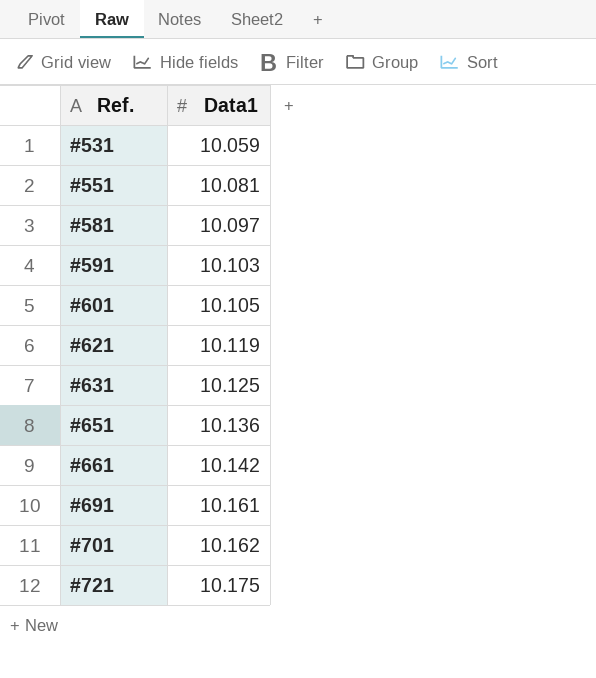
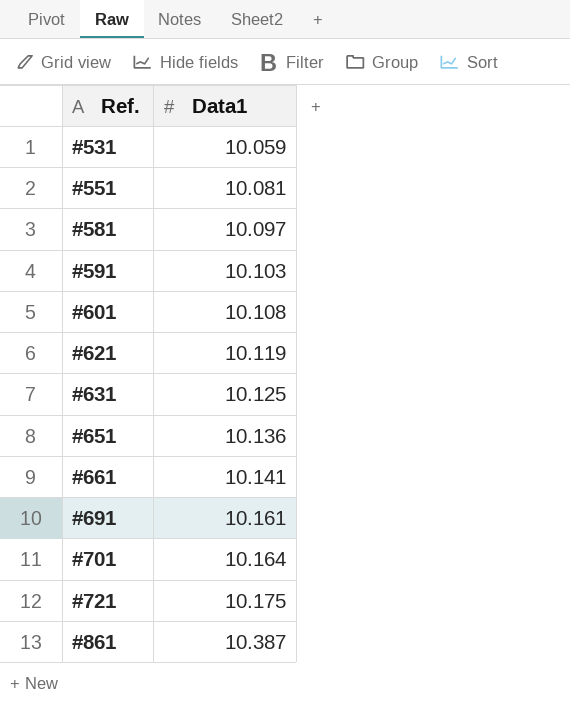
#601 | Data1: 10.105 -> 10.108
#661 | Data1: 10.142 -> 10.141
#701 | Data1: 10.162 -> 10.164
row #861: none -> 10.387

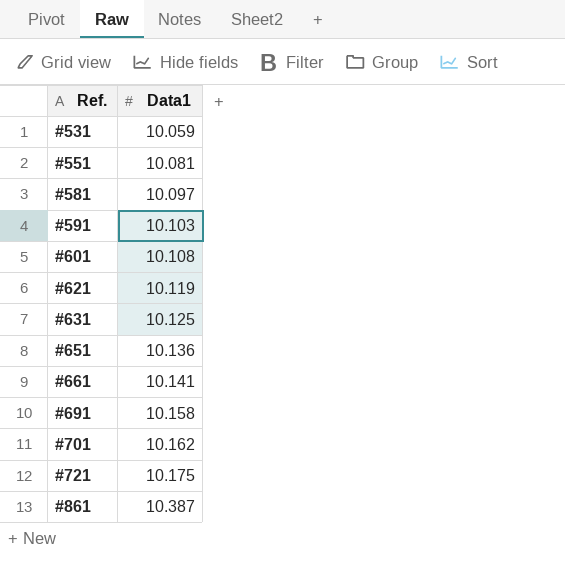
#691 | Data1: 10.161 -> 10.158
#701 | Data1: 10.164 -> 10.162

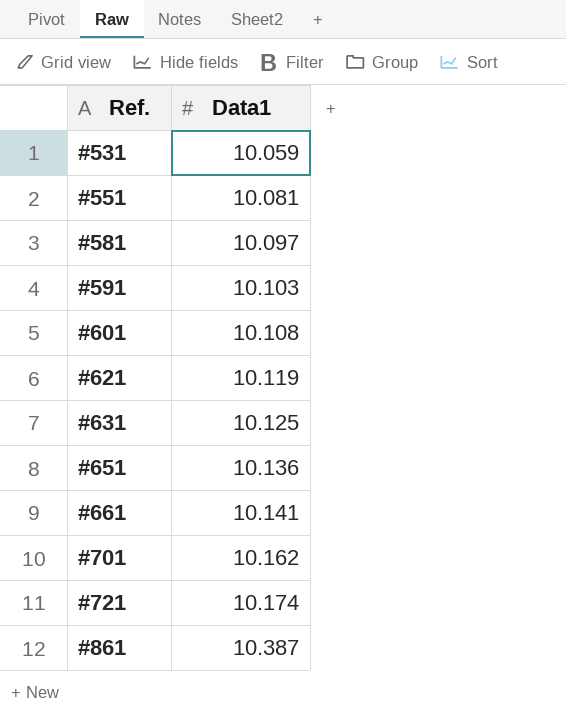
row #691: 10.158 -> none
#721 | Data1: 10.175 -> 10.174

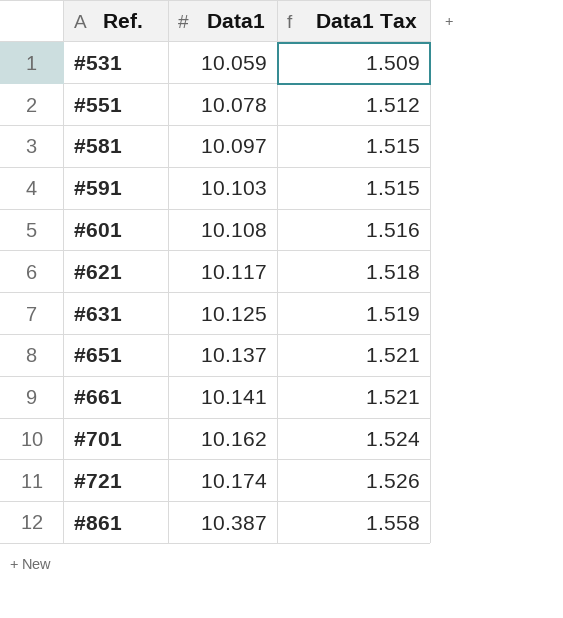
column Data1 Tax | formula: none -> [Data1] * 0.15
#551 | Data1: 10.081 -> 10.078
#621 | Data1: 10.119 -> 10.117
#651 | Data1: 10.136 -> 10.137

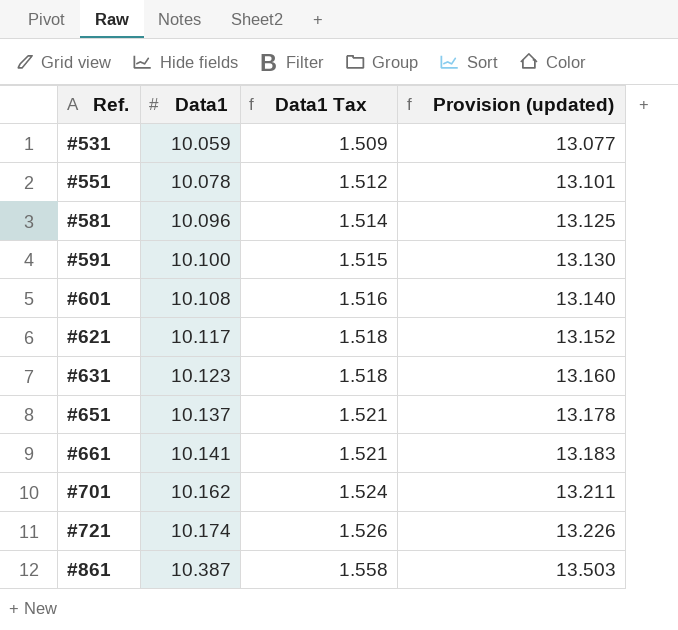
column Provision (updated) | formula: none -> [Data1] * 1.3
#581 | Data1: 10.097 -> 10.096
#581 | Data1 Tax: 1.515 -> 1.514
#591 | Data1: 10.103 -> 10.100
#631 | Data1: 10.125 -> 10.123
#631 | Data1 Tax: 1.519 -> 1.518

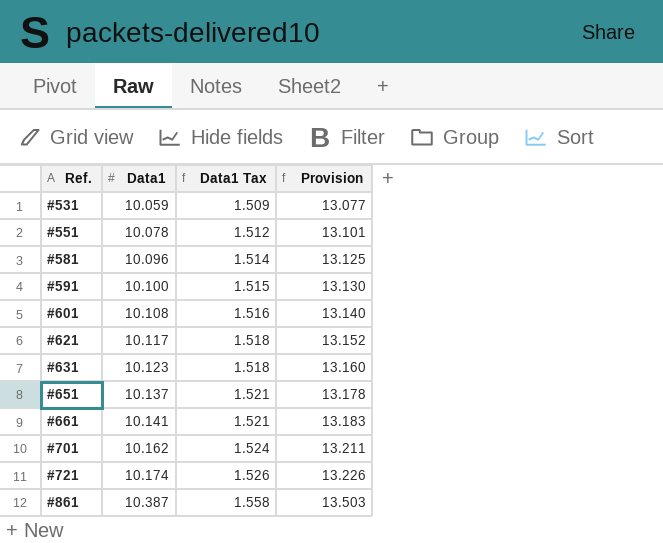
column name: Provision (updated) -> Provision

